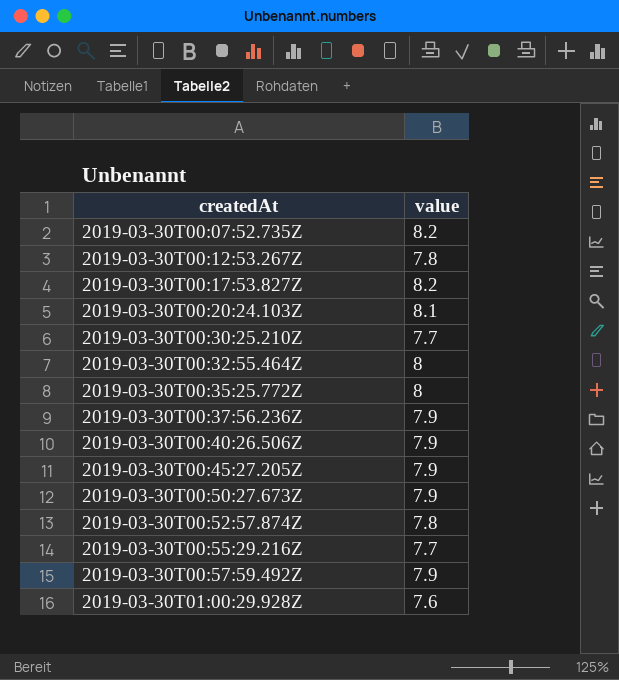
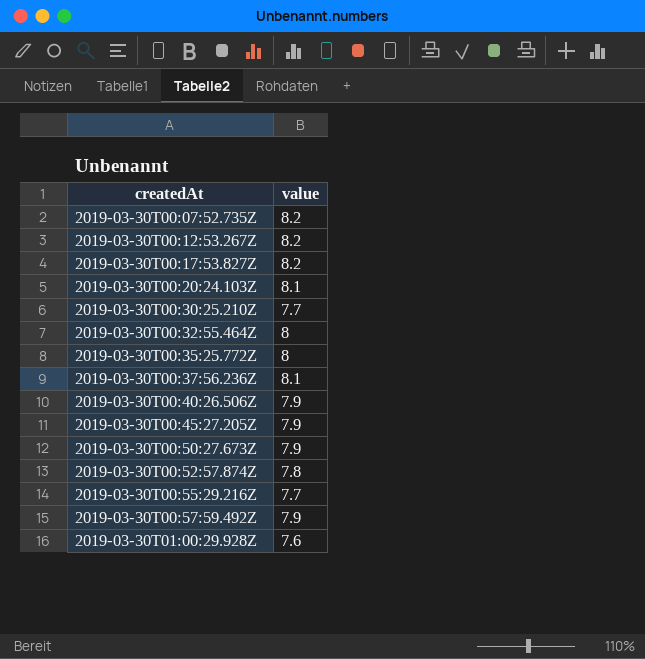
2019-03-30T00:12:53.267Z | value: 7.8 -> 8.2
2019-03-30T00:37:56.236Z | value: 7.9 -> 8.1

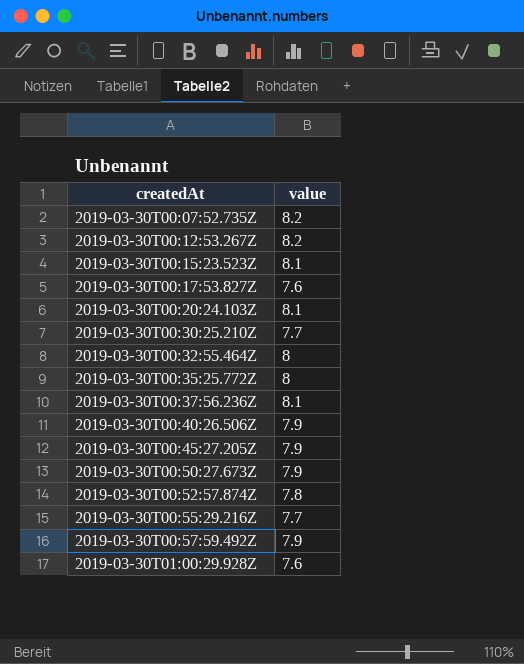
row 2019-03-30T00:15:23.523Z: none -> 8.1
2019-03-30T00:17:53.827Z | value: 8.2 -> 7.6

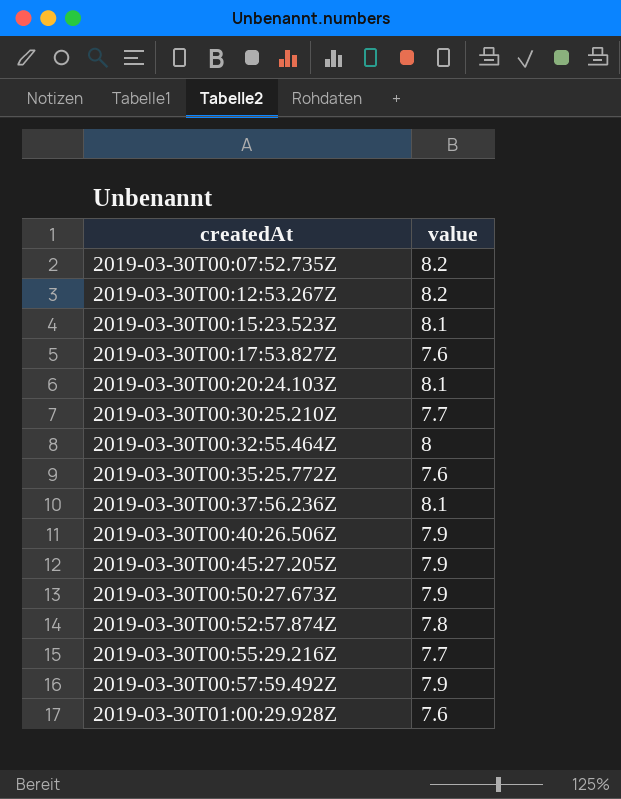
2019-03-30T00:35:25.772Z | value: 8 -> 7.6

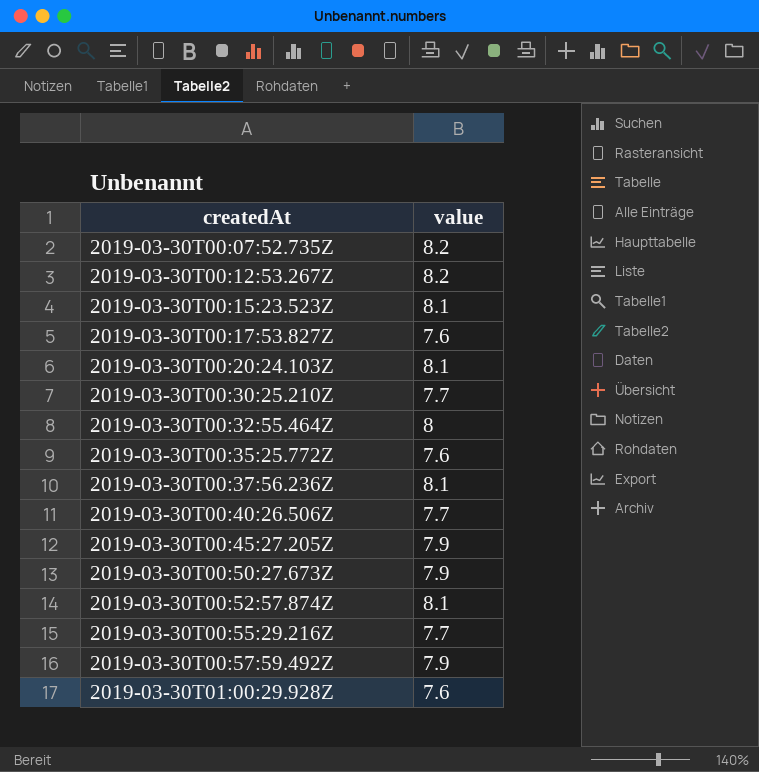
2019-03-30T00:40:26.506Z | value: 7.9 -> 7.7
2019-03-30T00:52:57.874Z | value: 7.8 -> 8.1

